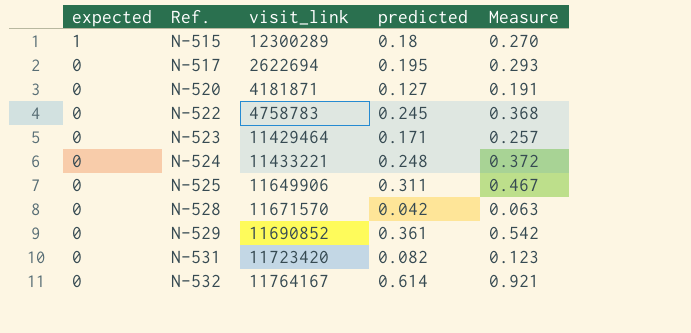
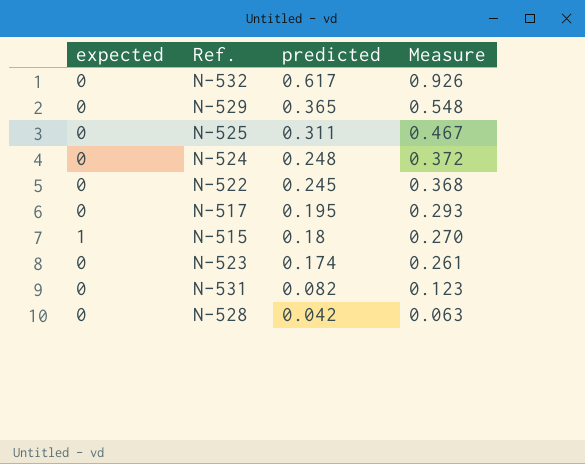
row order: expected descending -> predicted descending
column visit_link | position: 3 -> none
row N-520: 0 | 4181871 | 0.127 | 0.191 -> none
N-532 | predicted: 0.614 -> 0.617
N-532 | Measure: 0.921 -> 0.926
N-529 | predicted: 0.361 -> 0.365
N-529 | Measure: 0.542 -> 0.548
N-523 | predicted: 0.171 -> 0.174
N-523 | Measure: 0.257 -> 0.261

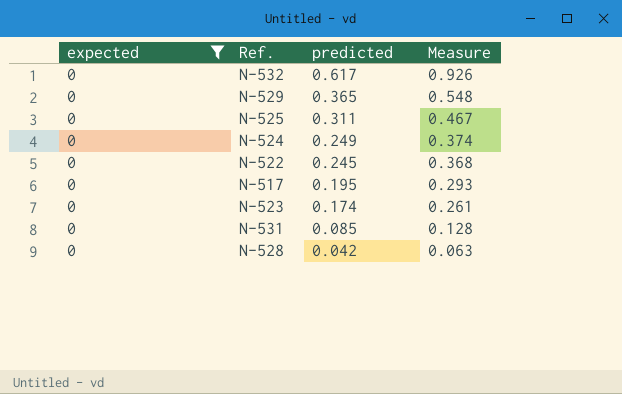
filter: none -> expected = 0
N-524 | predicted: 0.248 -> 0.249
N-524 | Measure: 0.372 -> 0.374
N-531 | predicted: 0.082 -> 0.085
N-531 | Measure: 0.123 -> 0.128

